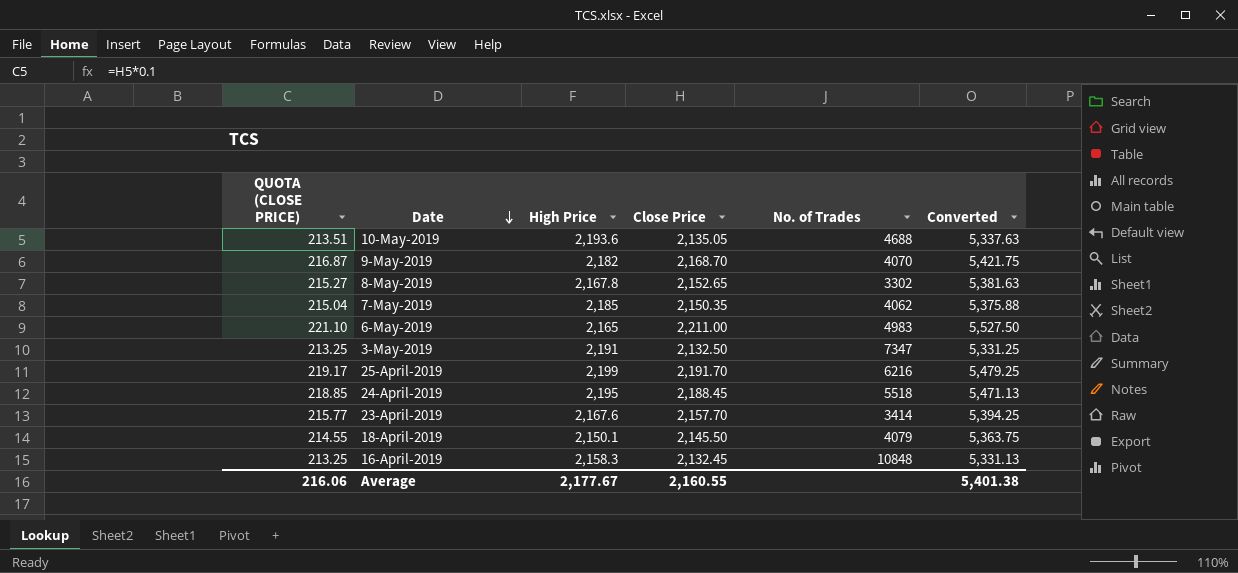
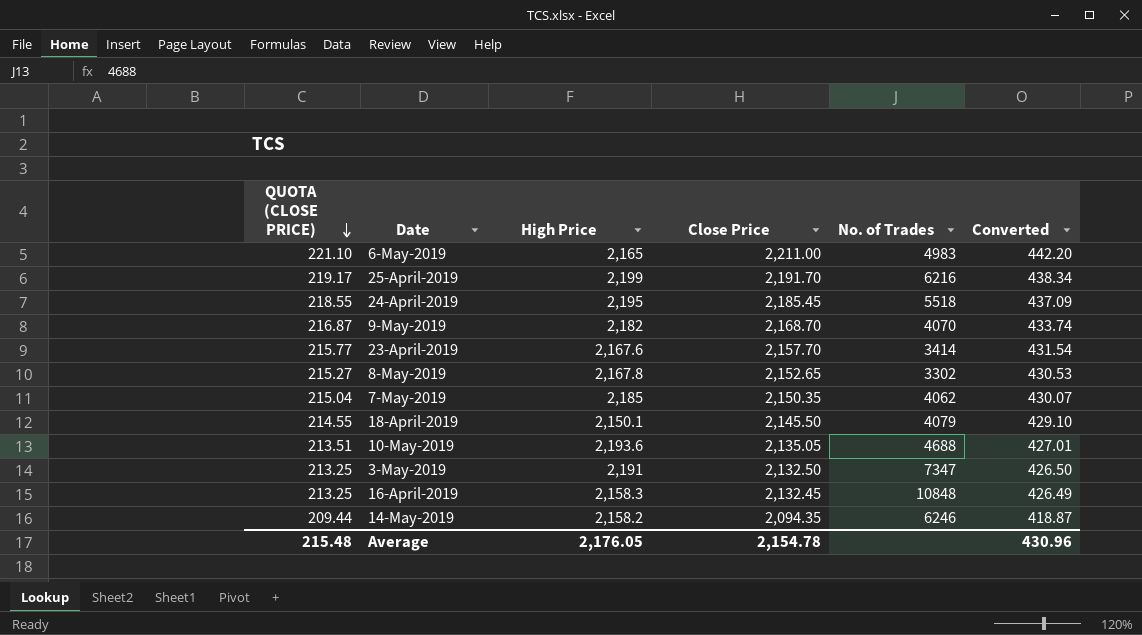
row order: Date descending -> QUOTA (CLOSE PRICE) descending
column Converted | formula: [Close Price] * 2.5 -> [Close Price] * 0.2
24-April-2019 | QUOTA (CLOSE PRICE): 218.85 -> 218.55
24-April-2019 | Close Price: 2,188.45 -> 2,185.45
row 14-May-2019: none -> 209.44 | 2,158.2 | 2,094.35 | 6246 | 418.87
Average | QUOTA (CLOSE PRICE): 216.06 -> 215.48
Average | High Price: 2,177.67 -> 2,176.05
Average | Close Price: 2,160.55 -> 2,154.78
Average | Converted: 5,401.38 -> 430.96

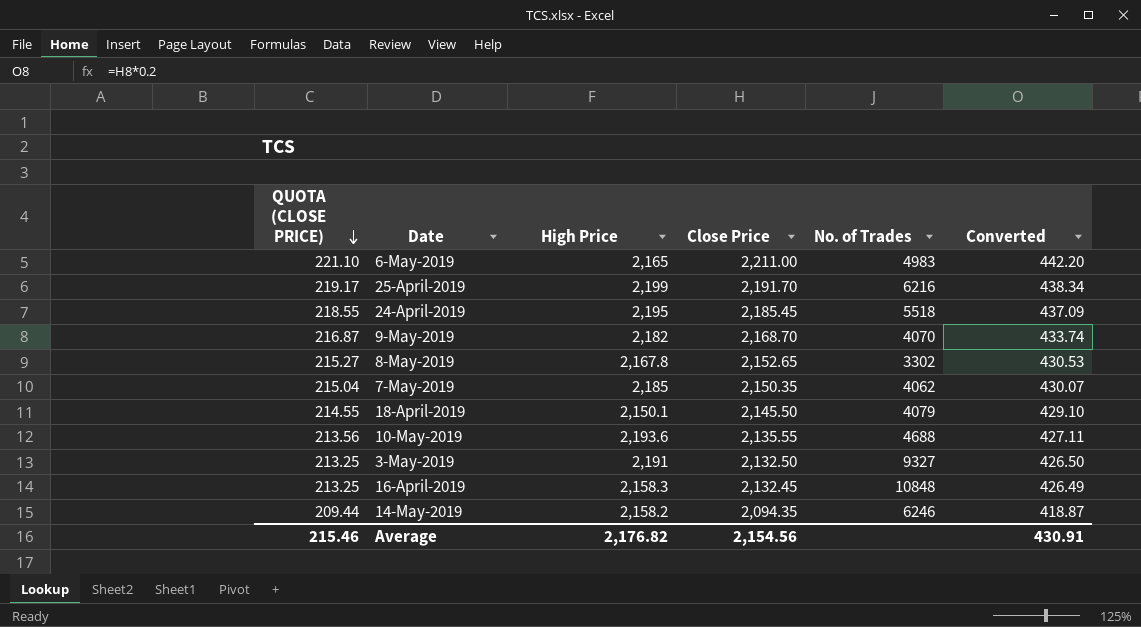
row 23-April-2019: 215.77 | 2,167.6 | 2,157.70 | 3414 | 431.54 -> none
10-May-2019 | QUOTA (CLOSE PRICE): 213.51 -> 213.56
10-May-2019 | Close Price: 2,135.05 -> 2,135.55
10-May-2019 | Converted: 427.01 -> 427.11
3-May-2019 | No. of Trades: 7347 -> 9327
Average | QUOTA (CLOSE PRICE): 215.48 -> 215.46
Average | High Price: 2,176.05 -> 2,176.82
Average | Close Price: 2,154.78 -> 2,154.56
Average | Converted: 430.96 -> 430.91

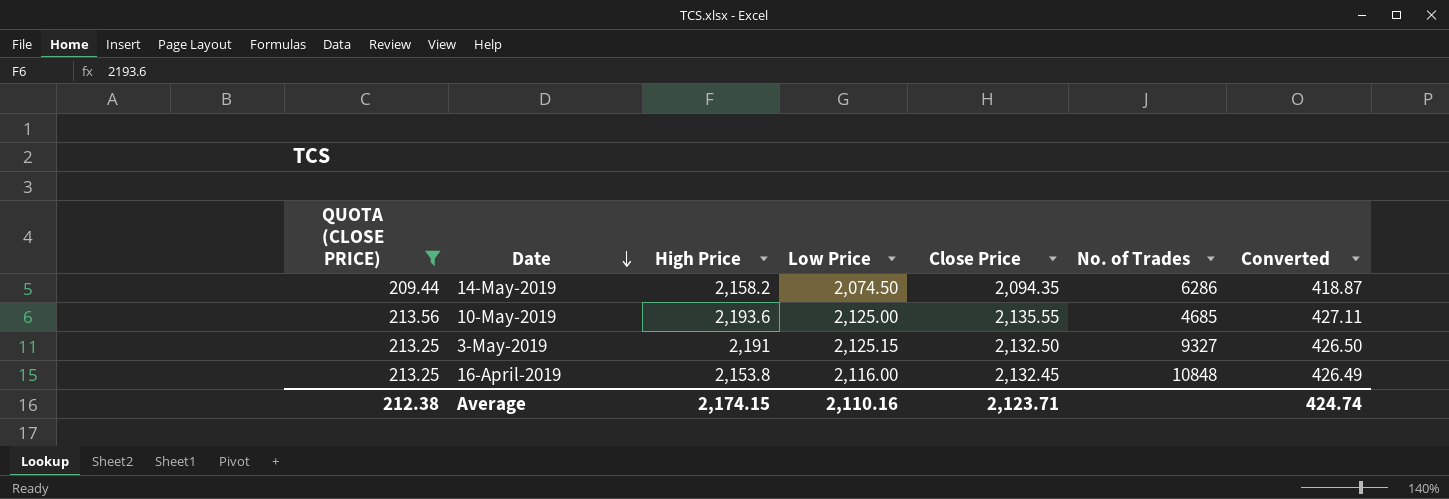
filter: none -> QUOTA (CLOSE PRICE) <= 213.56
row order: QUOTA (CLOSE PRICE) descending -> Date descending
column Low Price | position: none -> 4
14-May-2019 | No. of Trades: 6246 -> 6286
10-May-2019 | No. of Trades: 4688 -> 4685
16-April-2019 | High Price: 2,158.3 -> 2,153.8
Average | QUOTA (CLOSE PRICE): 215.46 -> 212.38
Average | High Price: 2,176.82 -> 2,174.15
Average | Close Price: 2,154.56 -> 2,123.71
Average | Converted: 430.91 -> 424.74

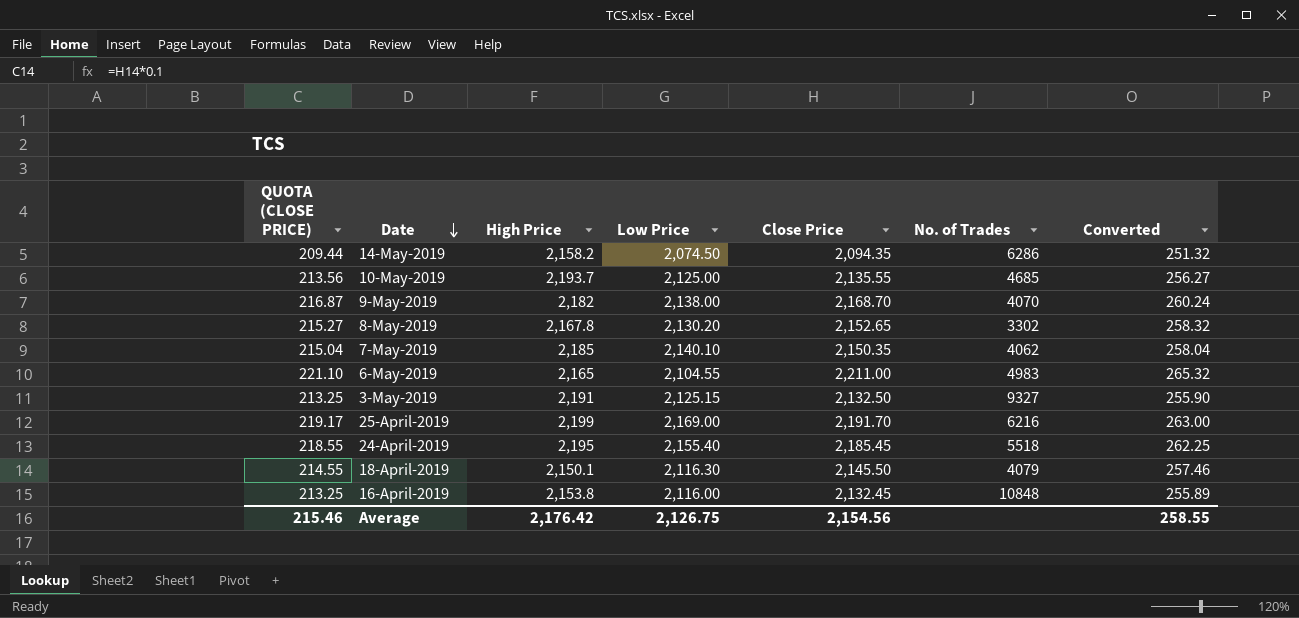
filter: QUOTA (CLOSE PRICE) <= 213.56 -> none
column Converted | formula: [Close Price] * 0.2 -> [Close Price] * 0.12
10-May-2019 | High Price: 2,193.6 -> 2,193.7
Average | QUOTA (CLOSE PRICE): 212.38 -> 215.46
Average | High Price: 2,174.15 -> 2,176.42
Average | Low Price: 2,110.16 -> 2,126.75
Average | Close Price: 2,123.71 -> 2,154.56
Average | Converted: 424.74 -> 258.55

